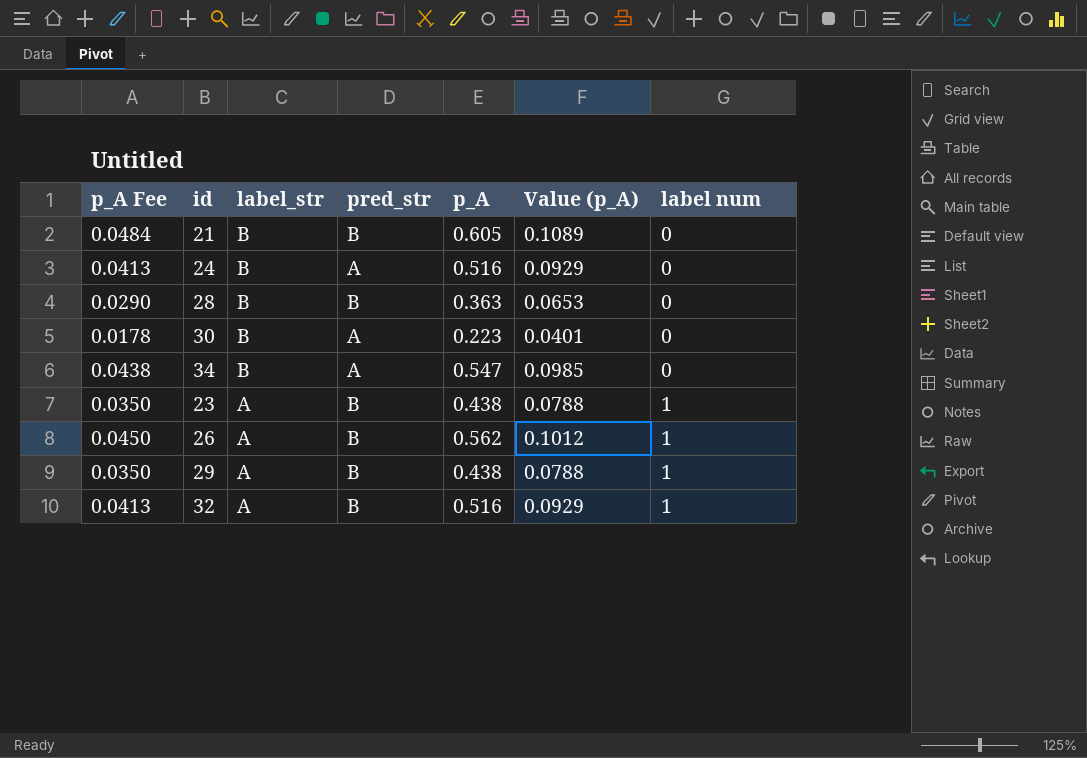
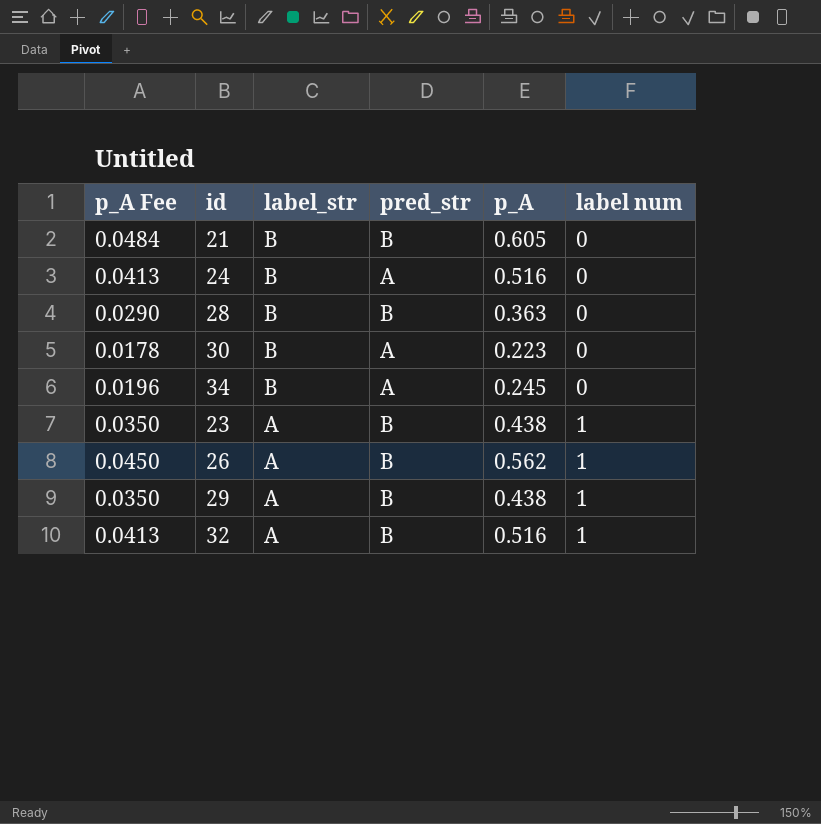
column Value (p_A) | formula: [p_A] * 0.18 -> none
34 | p_A Fee: 0.0438 -> 0.0196
34 | p_A: 0.547 -> 0.245

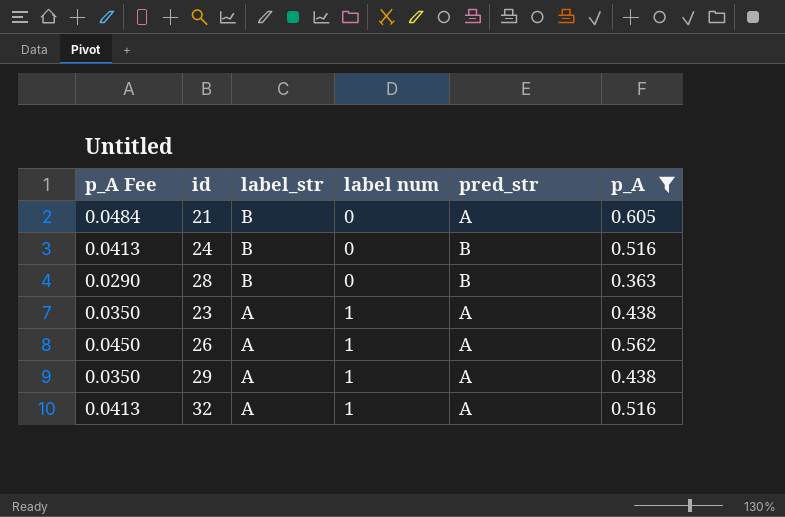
filter: none -> p_A >= 0.363
column label num | position: 6 -> 4
21 | pred_str: B -> A
24 | pred_str: A -> B
23 | pred_str: B -> A
26 | pred_str: B -> A
29 | pred_str: B -> A
32 | pred_str: B -> A

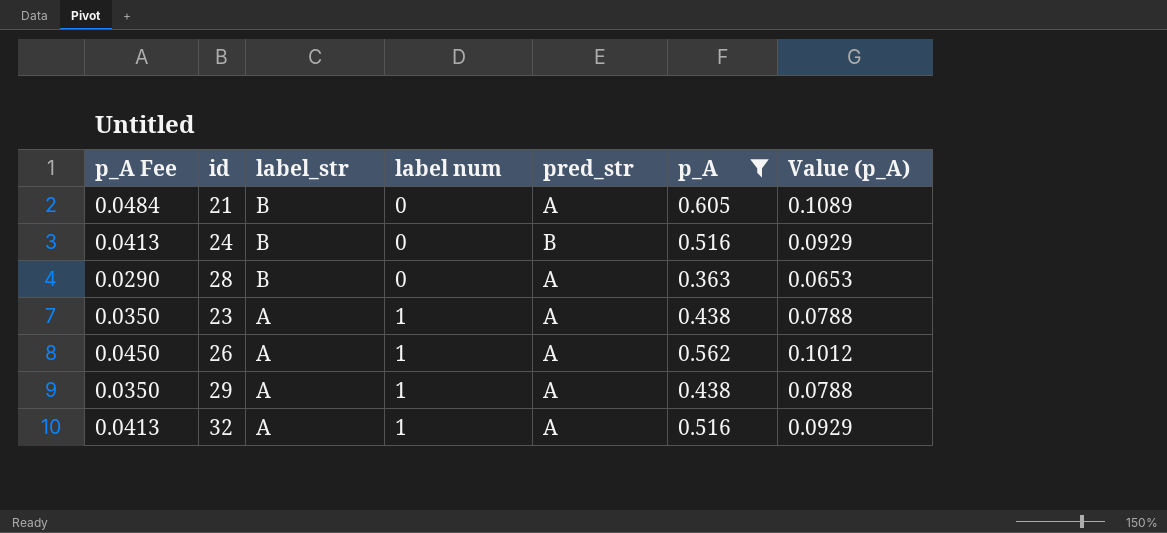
column Value (p_A) | formula: none -> [p_A] * 0.18
28 | pred_str: B -> A

